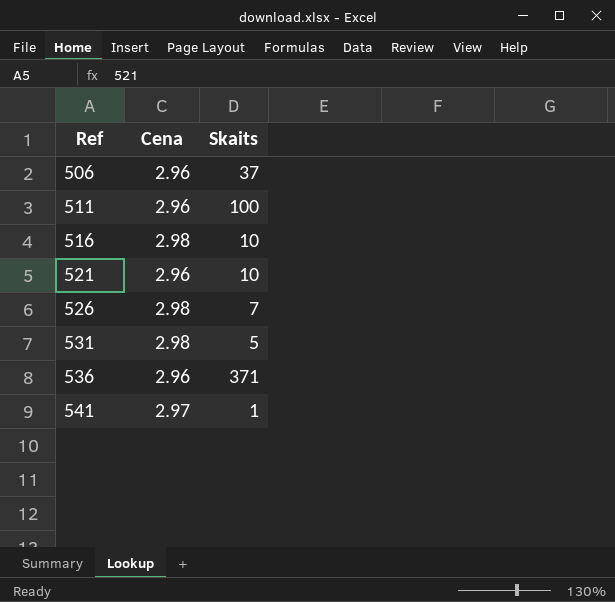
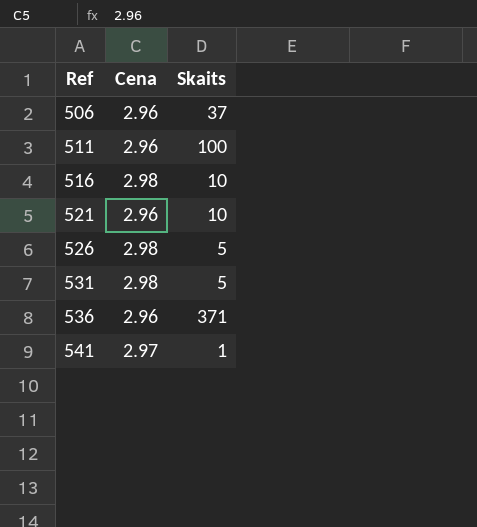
526 | Skaits: 7 -> 5

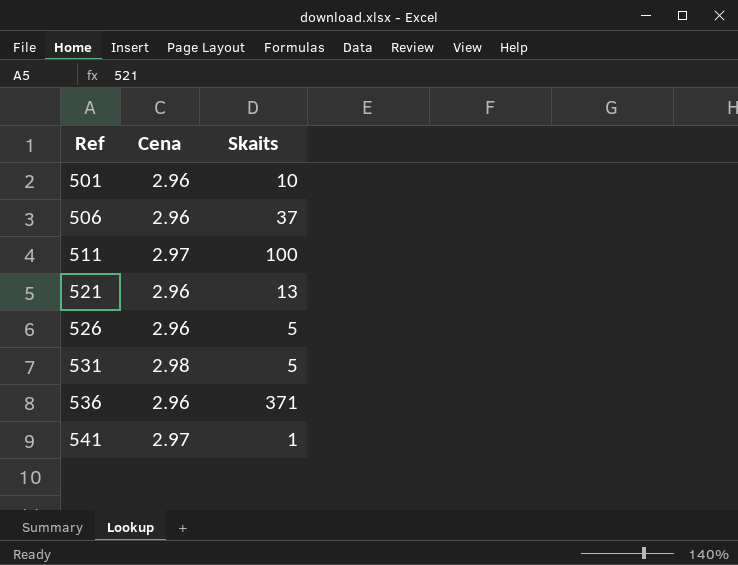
row 516: 2.98 | 10 -> none
row 501: none -> 2.96 | 10
511 | Cena: 2.96 -> 2.97
521 | Skaits: 10 -> 13
526 | Cena: 2.98 -> 2.96

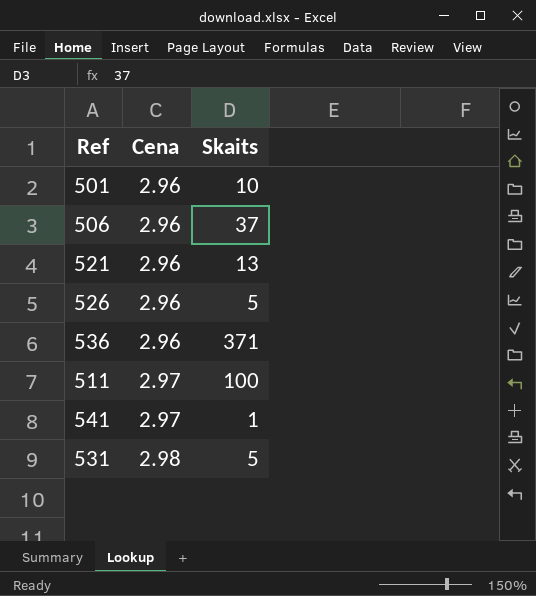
row order: Ref ascending -> Cena ascending

